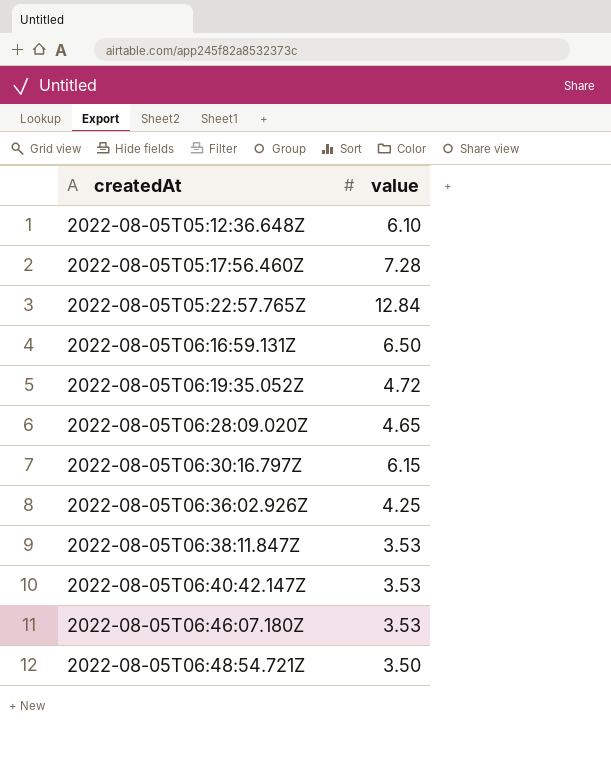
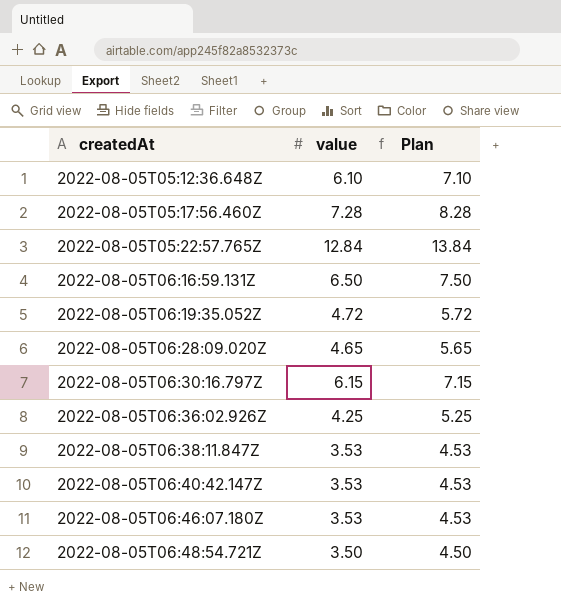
column Plan | formula: none -> [value] + 1

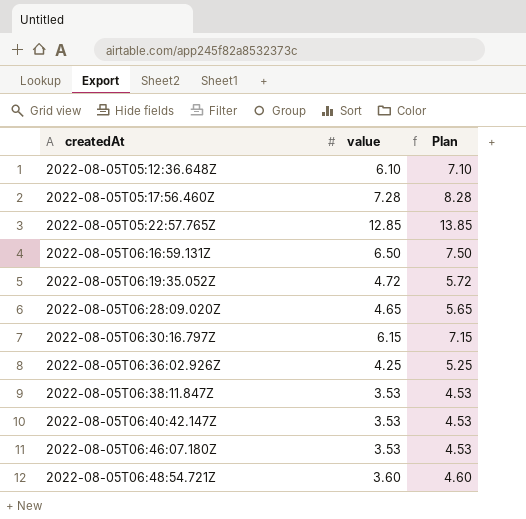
2022-08-05T05:22:57.765Z | value: 12.84 -> 12.85
2022-08-05T05:22:57.765Z | Plan: 13.84 -> 13.85
2022-08-05T06:48:54.721Z | value: 3.50 -> 3.60
2022-08-05T06:48:54.721Z | Plan: 4.50 -> 4.60

